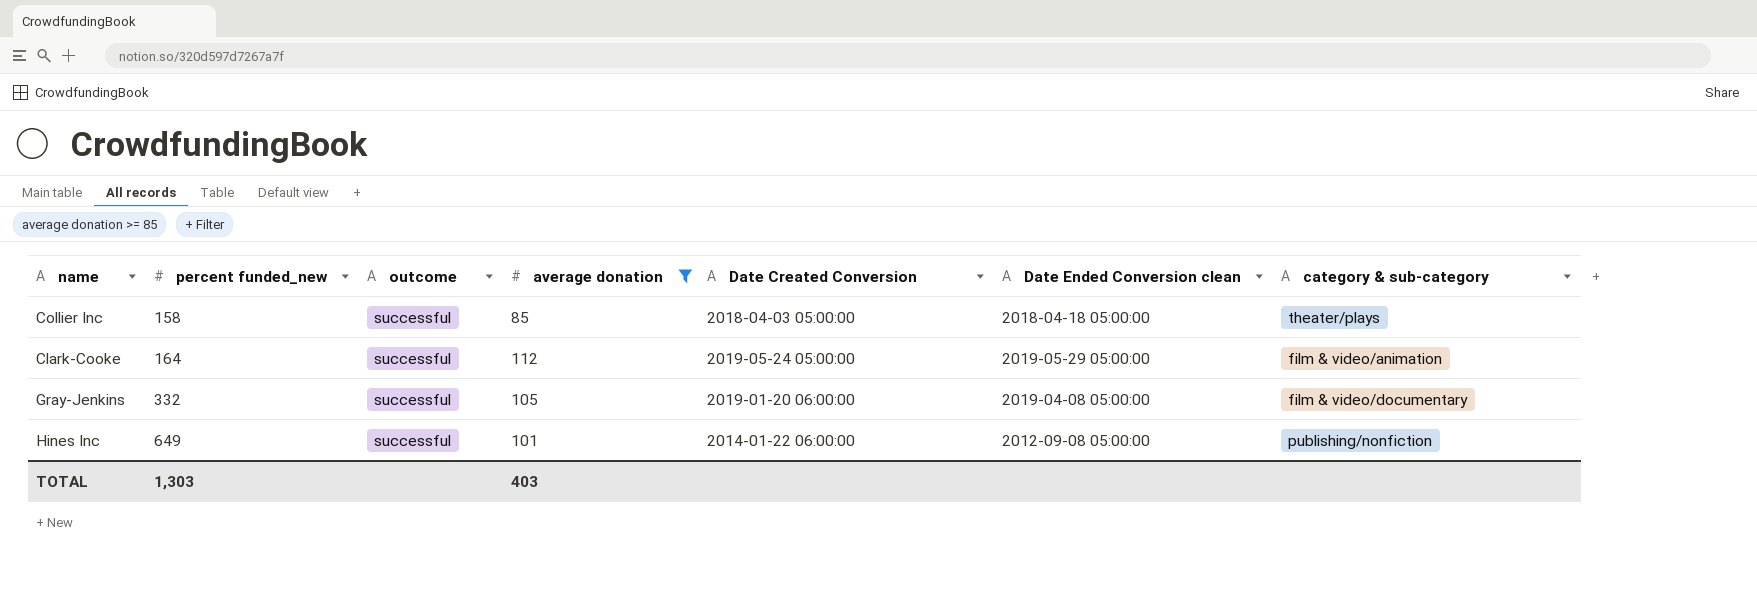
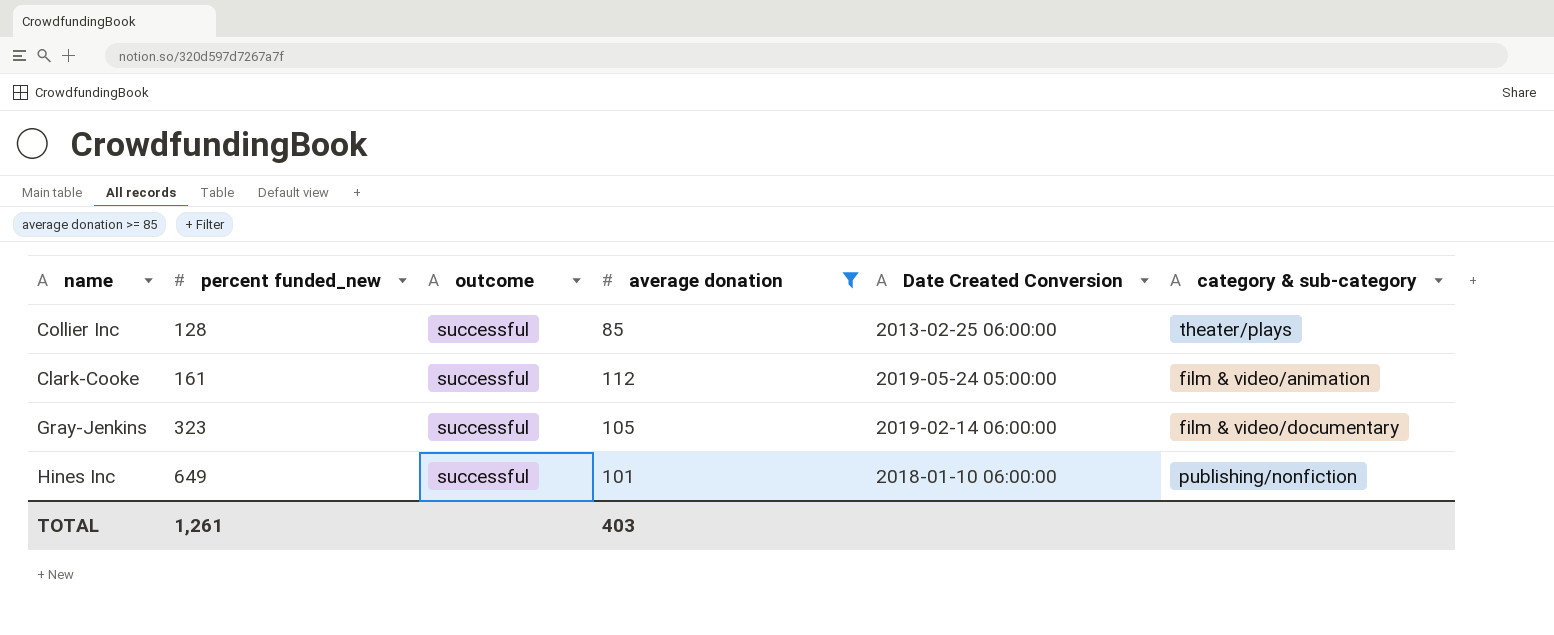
column Date Ended Conversion clean | position: 6 -> none
Collier Inc | percent funded_new: 158 -> 128
Collier Inc | Date Created Conversion: 2018-04-03 05:00:00 -> 2013-02-25 06:00:00
Clark-Cooke | percent funded_new: 164 -> 161
Gray-Jenkins | percent funded_new: 332 -> 323
Gray-Jenkins | Date Created Conversion: 2019-01-20 06:00:00 -> 2019-02-14 06:00:00
Hines Inc | Date Created Conversion: 2014-01-22 06:00:00 -> 2018-01-10 06:00:00
TOTAL | percent funded_new: 1,303 -> 1,261

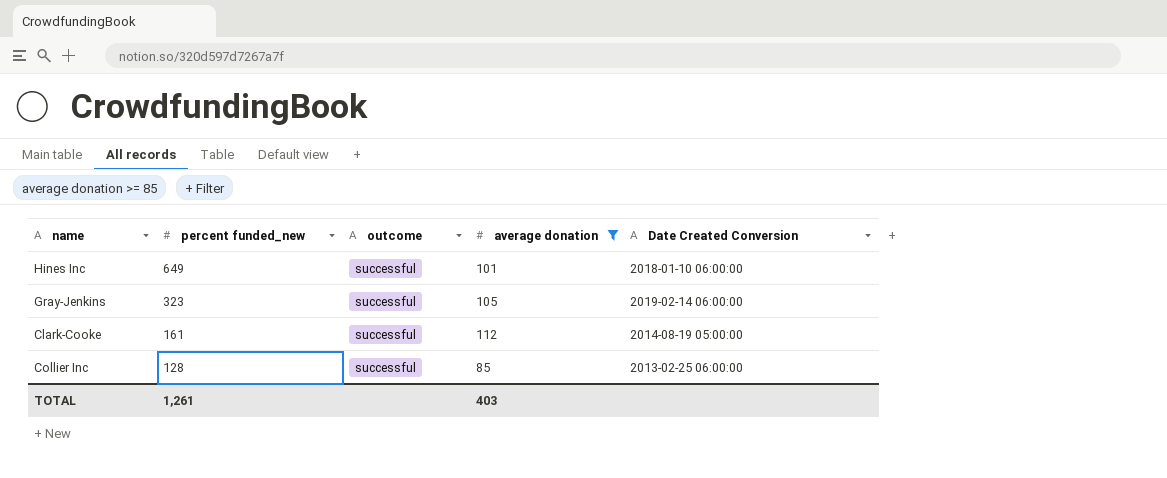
row order: percent funded_new ascending -> percent funded_new descending
column category & sub-category | position: 6 -> none
Clark-Cooke | Date Created Conversion: 2019-05-24 05:00:00 -> 2014-08-19 05:00:00

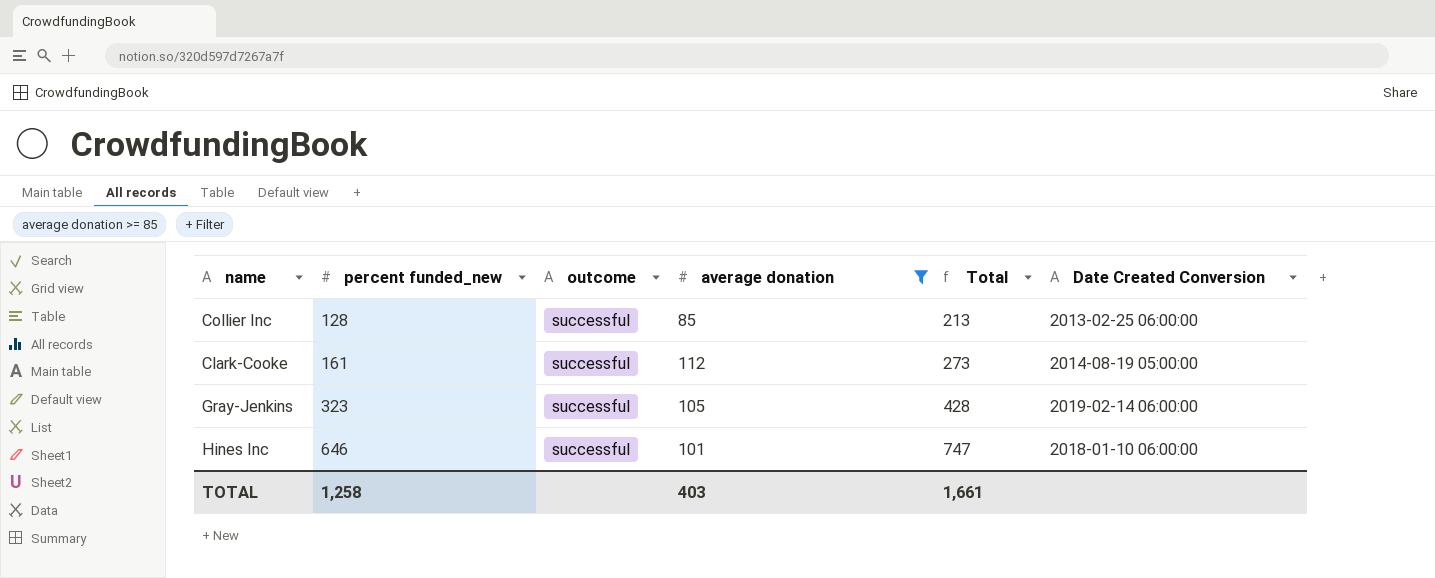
row order: percent funded_new descending -> percent funded_new ascending
column Total | formula: none -> [percent funded_new] + [average donation]
Hines Inc | percent funded_new: 649 -> 646
TOTAL | percent funded_new: 1,261 -> 1,258

